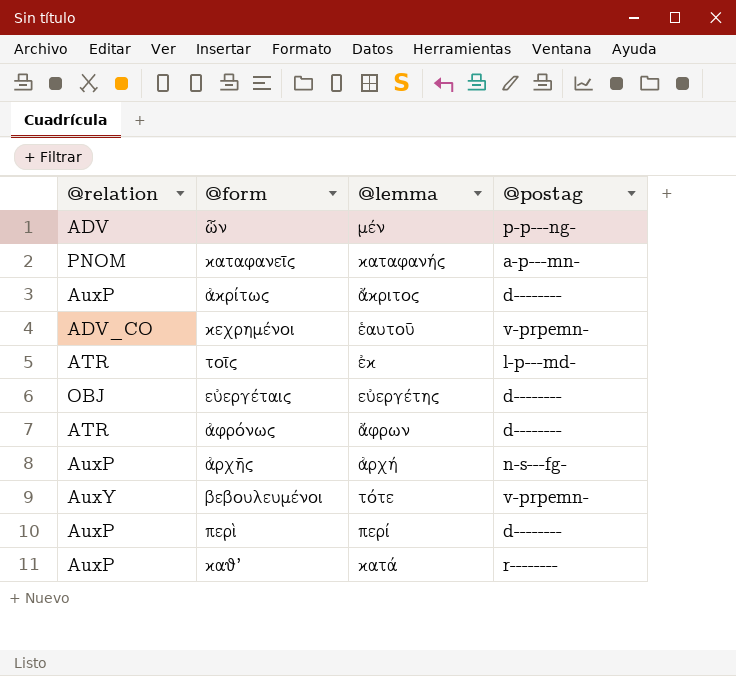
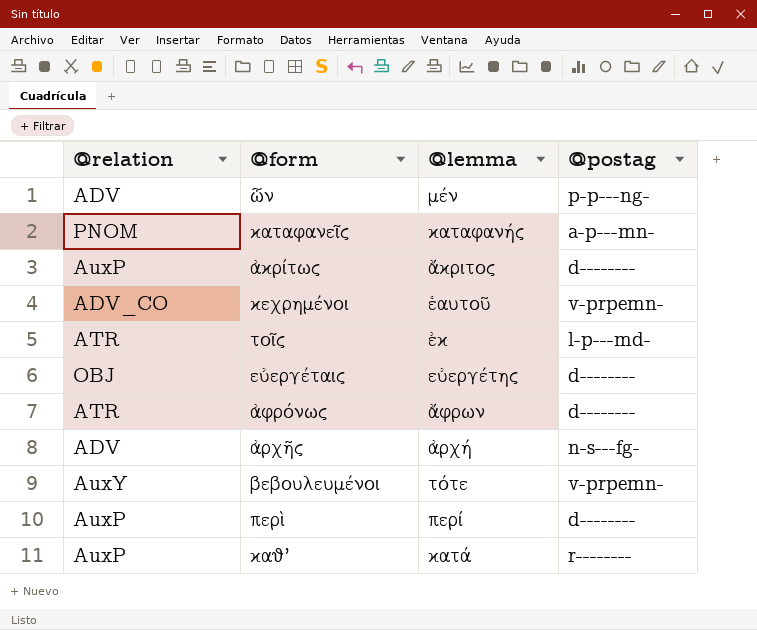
ἀρχῆς | @relation: AuxP -> ADV

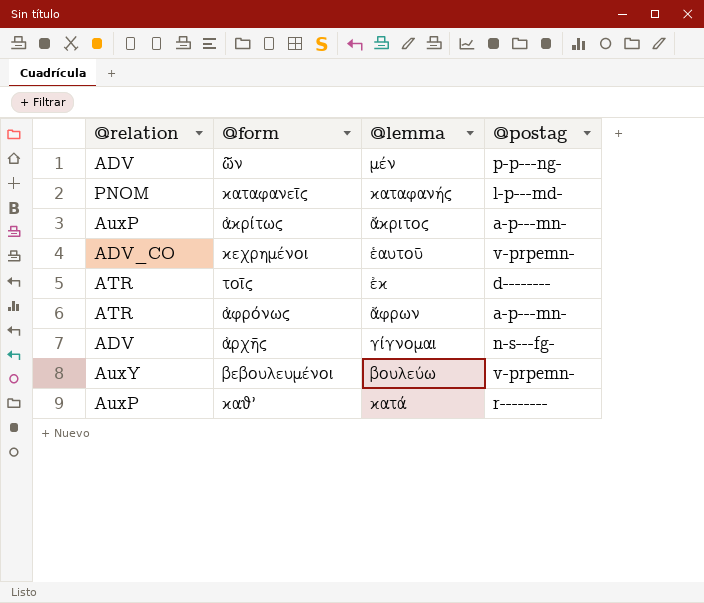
row εὐεργέταις: OBJ | εὐεργέτης | d-------- -> none
row περὶ: AuxP | περί | d-------- -> none
καταφανεῖς | @postag: a-p---mn- -> l-p---md-
ἀκρίτως | @postag: d-------- -> a-p---mn-
τοῖς | @postag: l-p---md- -> d--------
ἀφρόνως | @postag: d-------- -> a-p---mn-
ἀρχῆς | @lemma: ἀρχή -> γίγνομαι
βεβουλευμένοι | @lemma: τότε -> βουλεύω

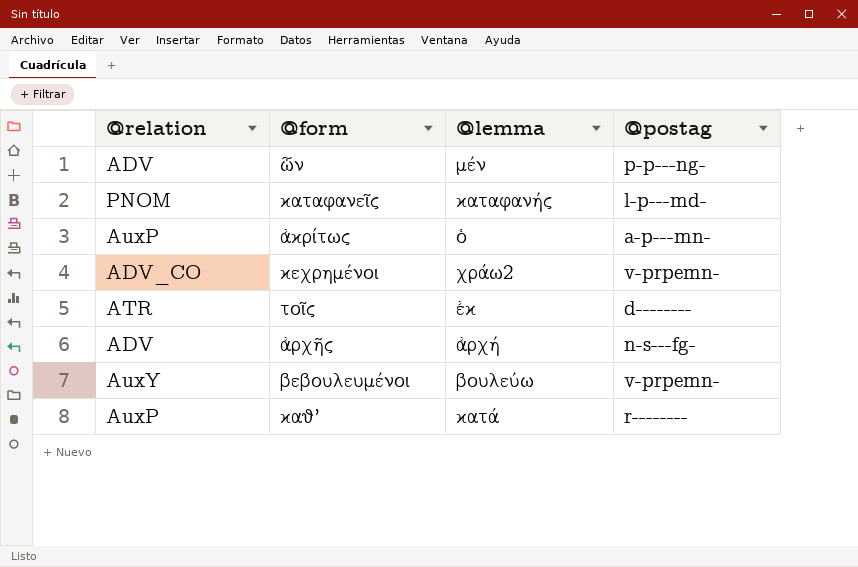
row ἀφρόνως: ATR | ἄφρων | a-p---mn- -> none
ἀκρίτως | @lemma: ἄκριτος -> ὁ
κεχρημένοι | @lemma: ἑαυτοῦ -> χράω2
ἀρχῆς | @lemma: γίγνομαι -> ἀρχή

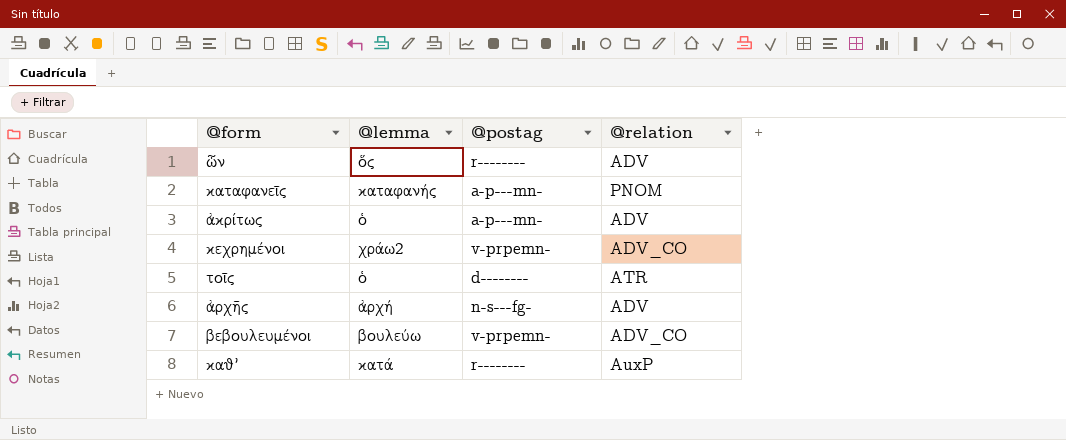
column @relation | position: 1 -> 4
ὧν | @lemma: μέν -> ὅς
ὧν | @postag: p-p---ng- -> r--------
καταφανεῖς | @postag: l-p---md- -> a-p---mn-
ἀκρίτως | @relation: AuxP -> ADV
τοῖς | @lemma: ἐκ -> ὁ
βεβουλευμένοι | @relation: AuxY -> ADV_CO

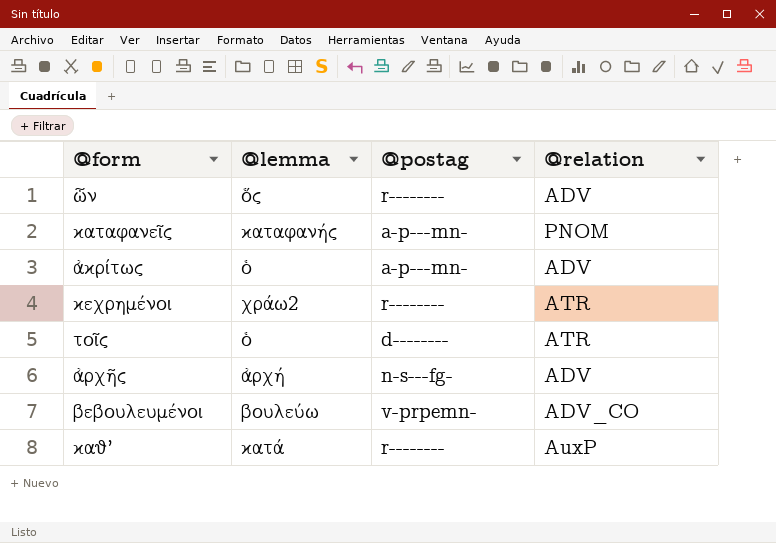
κεχρημένοι | @postag: v-prpemn- -> r--------
κεχρημένοι | @relation: ADV_CO -> ATR

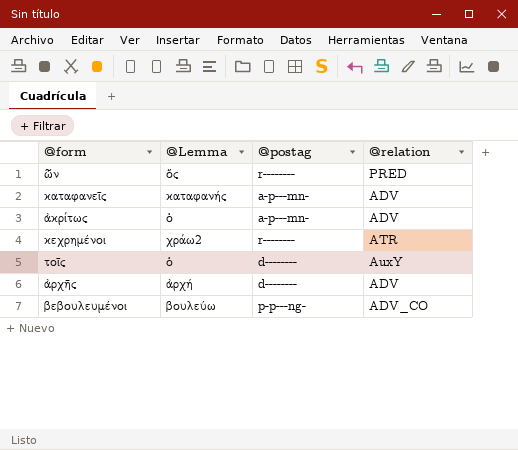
column name: @lemma -> @Lemma
row καθʼ: κατά | r-------- | AuxP -> none
ὧν | @relation: ADV -> PRED
καταφανεῖς | @relation: PNOM -> ADV
τοῖς | @relation: ATR -> AuxY
ἀρχῆς | @postag: n-s---fg- -> d--------
βεβουλευμένοι | @postag: v-prpemn- -> p-p---ng-

